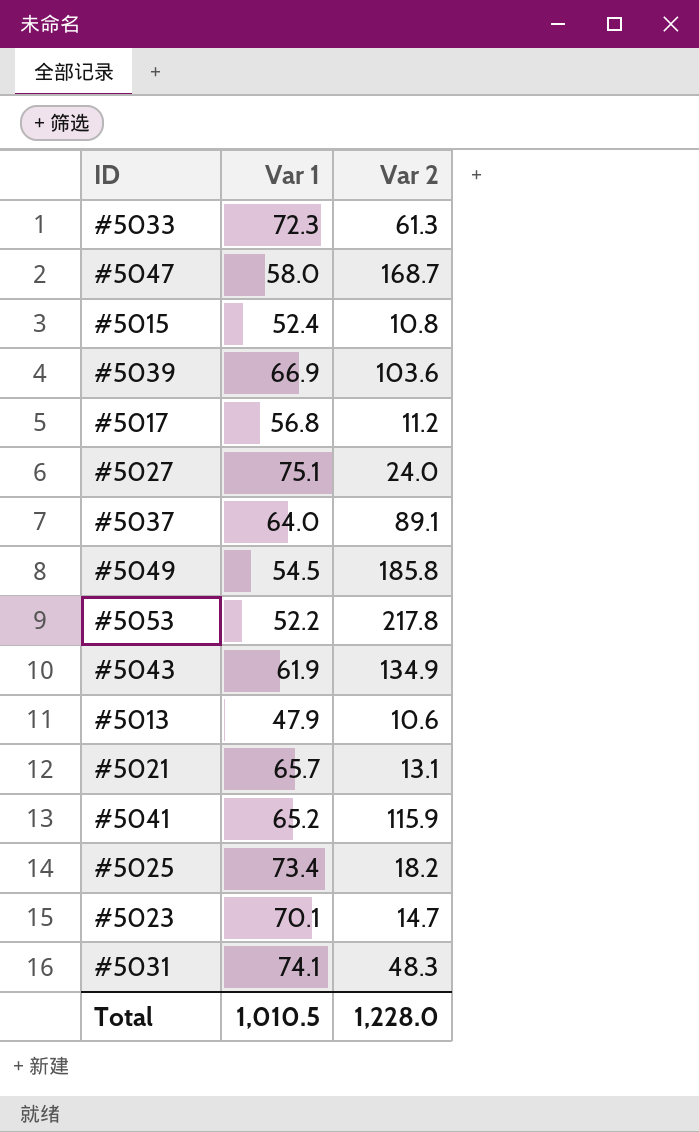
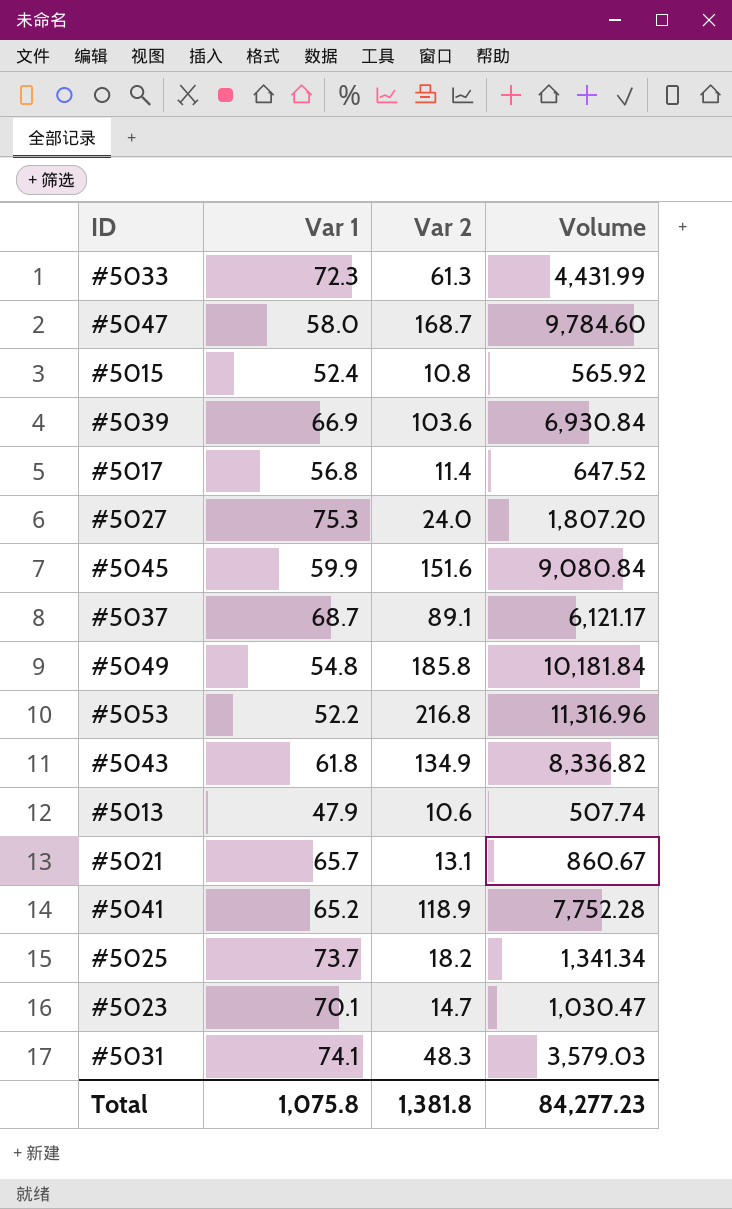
column Volume | formula: none -> [Var 1] * [Var 2]
#5017 | Var 2: 11.2 -> 11.4
#5027 | Var 1: 75.1 -> 75.3
row #5045: none -> 59.9 | 151.6 | 9,080.84
#5037 | Var 1: 64.0 -> 68.7
#5049 | Var 1: 54.5 -> 54.8
#5053 | Var 2: 217.8 -> 216.8
#5043 | Var 1: 61.9 -> 61.8
#5041 | Var 2: 115.9 -> 118.9
#5025 | Var 1: 73.4 -> 73.7
Total | Var 1: 1,010.5 -> 1,075.8
Total | Var 2: 1,228.0 -> 1,381.8

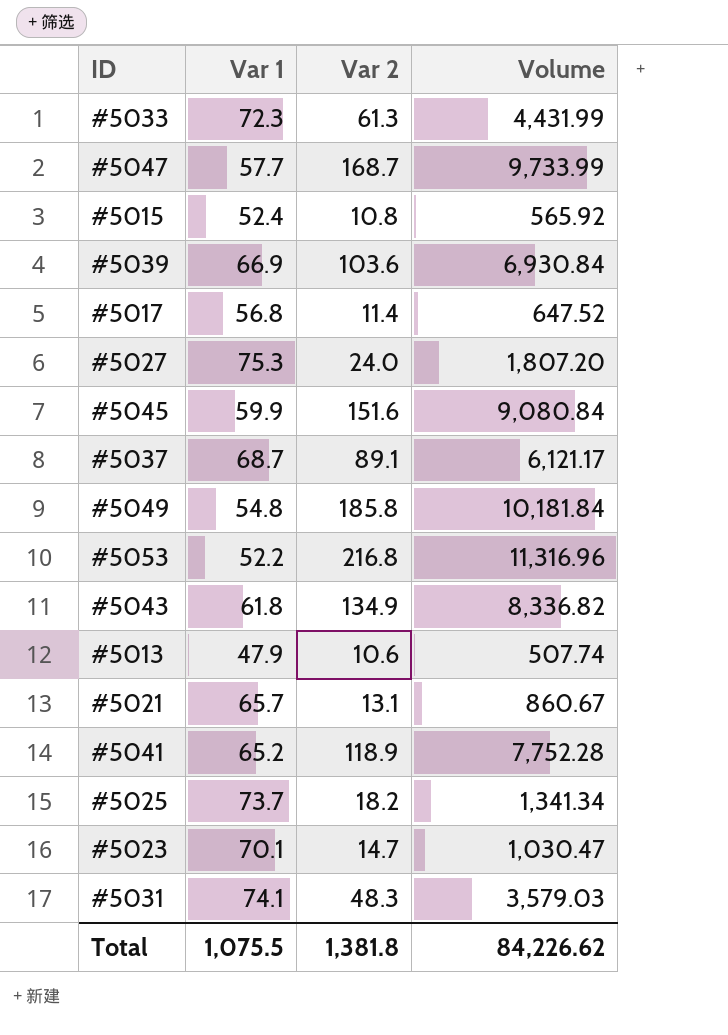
#5047 | Var 1: 58.0 -> 57.7
#5047 | Volume: 9,784.60 -> 9,733.99
Total | Var 1: 1,075.8 -> 1,075.5
Total | Volume: 84,277.23 -> 84,226.62

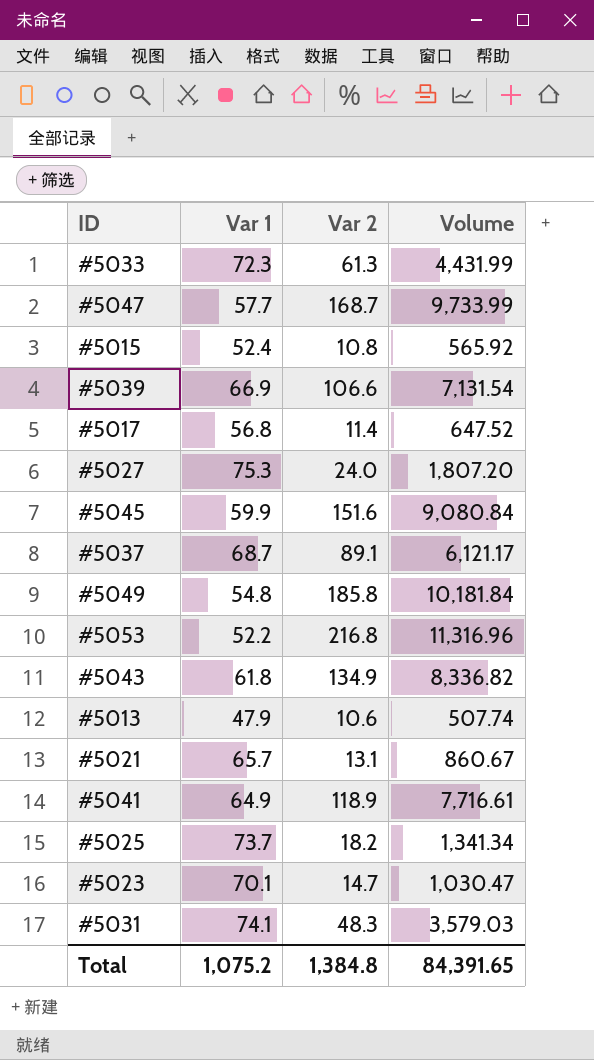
#5039 | Var 2: 103.6 -> 106.6
#5039 | Volume: 6,930.84 -> 7,131.54
#5041 | Var 1: 65.2 -> 64.9
#5041 | Volume: 7,752.28 -> 7,716.61
Total | Var 1: 1,075.5 -> 1,075.2
Total | Var 2: 1,381.8 -> 1,384.8
Total | Volume: 84,226.62 -> 84,391.65

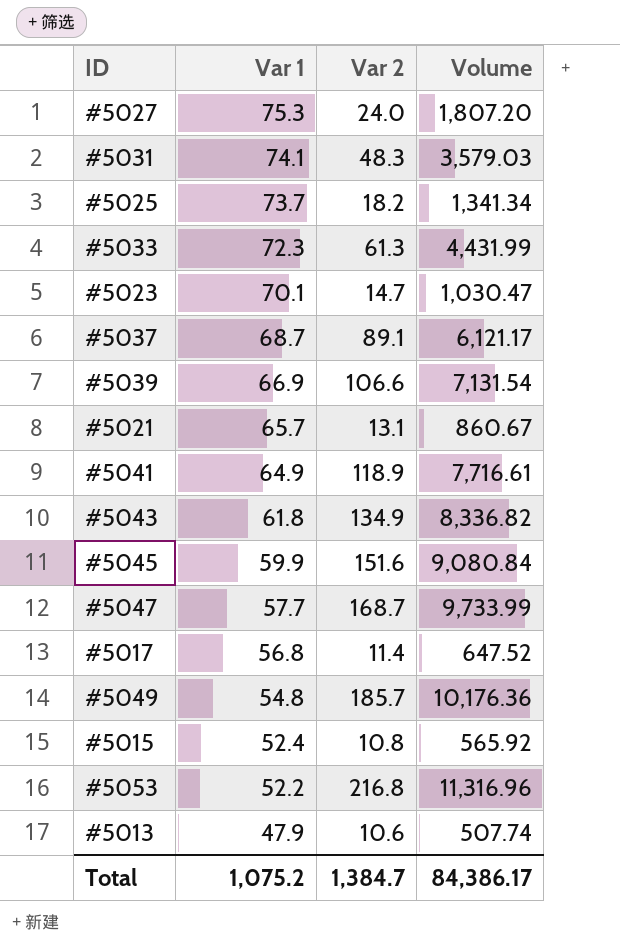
row order: none -> Var 1 descending
#5049 | Var 2: 185.8 -> 185.7
#5049 | Volume: 10,181.84 -> 10,176.36
Total | Var 2: 1,384.8 -> 1,384.7
Total | Volume: 84,391.65 -> 84,386.17

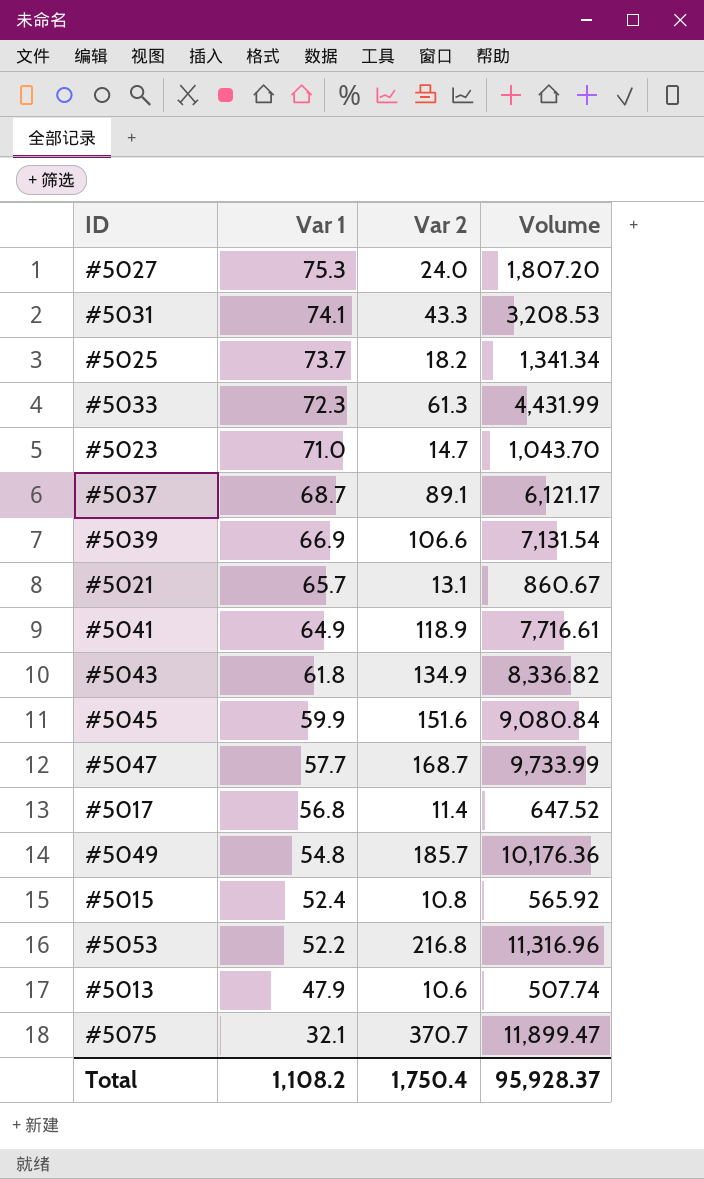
#5031 | Var 2: 48.3 -> 43.3
#5031 | Volume: 3,579.03 -> 3,208.53
#5023 | Var 1: 70.1 -> 71.0
#5023 | Volume: 1,030.47 -> 1,043.70
row #5075: none -> 32.1 | 370.7 | 11,899.47
Total | Var 1: 1,075.2 -> 1,108.2
Total | Var 2: 1,384.7 -> 1,750.4
Total | Volume: 84,386.17 -> 95,928.37

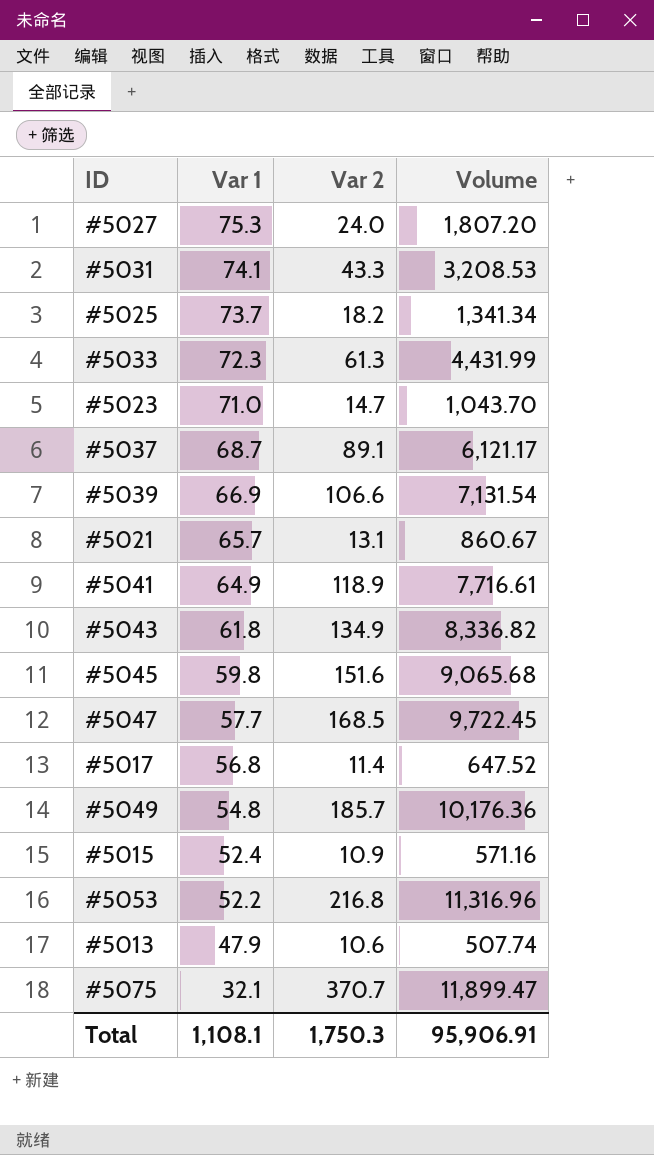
#5045 | Var 1: 59.9 -> 59.8
#5045 | Volume: 9,080.84 -> 9,065.68
#5047 | Var 2: 168.7 -> 168.5
#5047 | Volume: 9,733.99 -> 9,722.45
#5015 | Var 2: 10.8 -> 10.9
#5015 | Volume: 565.92 -> 571.16
Total | Var 1: 1,108.2 -> 1,108.1
Total | Var 2: 1,750.4 -> 1,750.3
Total | Volume: 95,928.37 -> 95,906.91

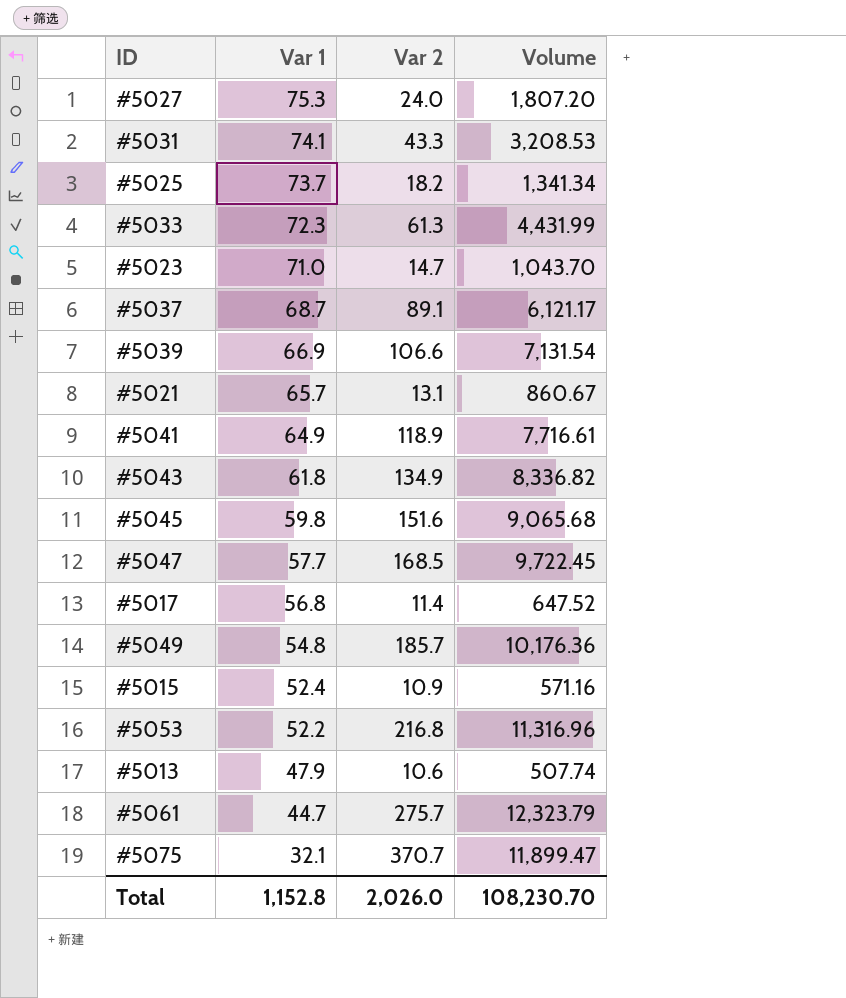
row #5061: none -> 44.7 | 275.7 | 12,323.79
Total | Var 1: 1,108.1 -> 1,152.8
Total | Var 2: 1,750.3 -> 2,026.0
Total | Volume: 95,906.91 -> 108,230.70

